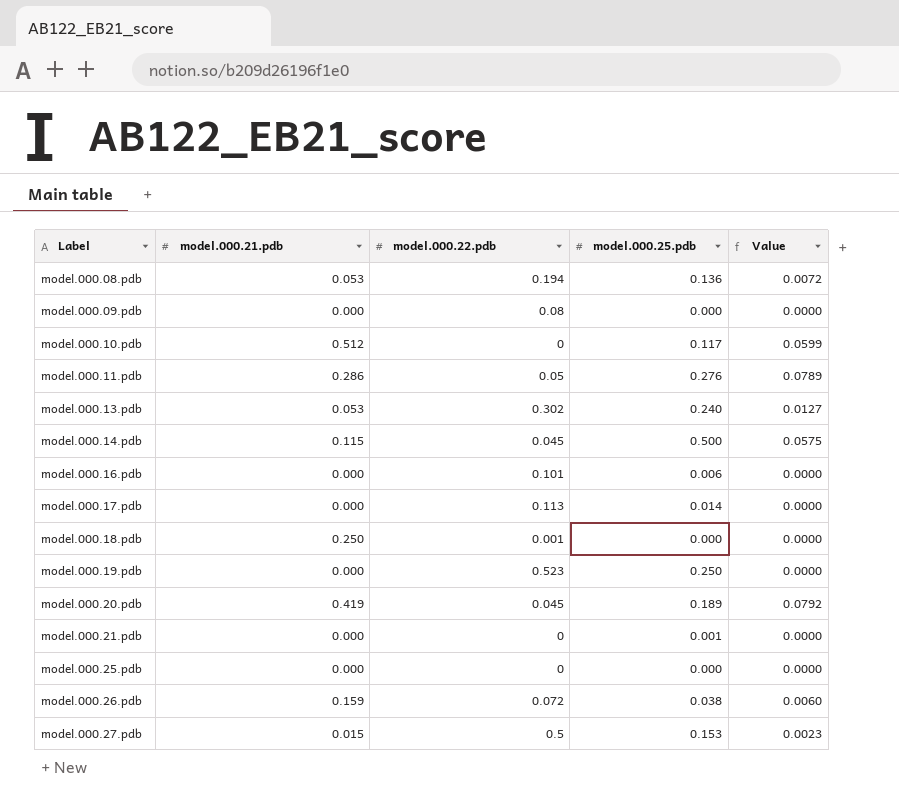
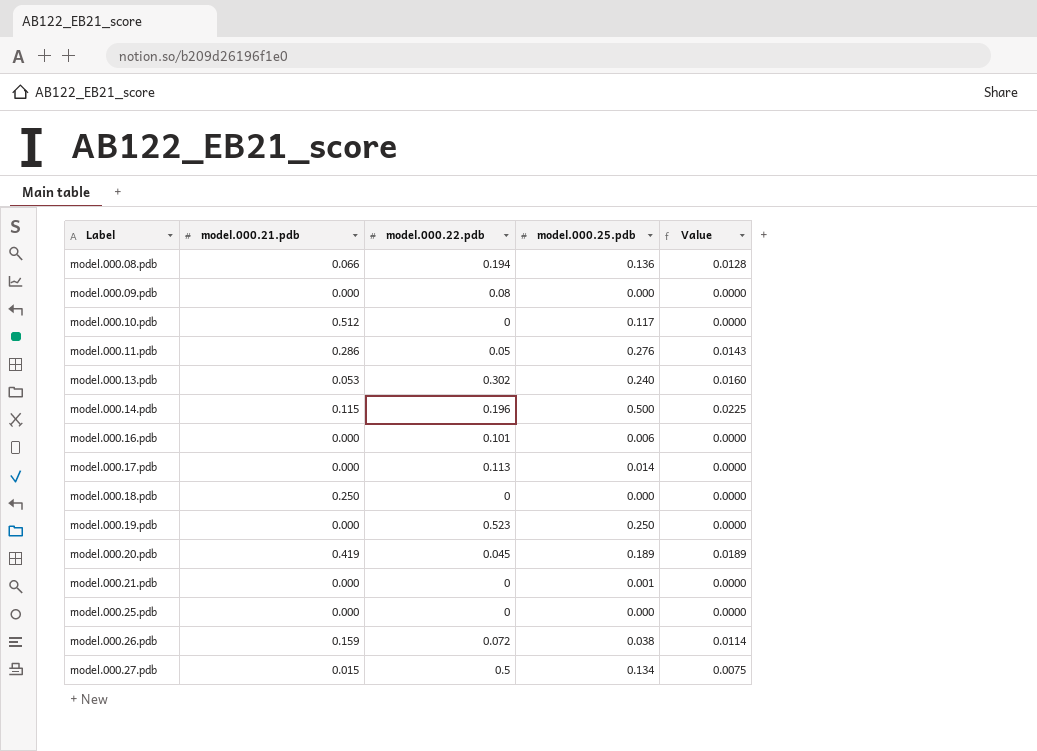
column Value | formula: [model.000.21.pdb] * [model.000.25.pdb] -> [model.000.21.pdb] * [model.000.22.pdb]
model.000.08.pdb | model.000.21.pdb: 0.053 -> 0.066
model.000.14.pdb | model.000.22.pdb: 0.045 -> 0.196
model.000.18.pdb | model.000.22.pdb: 0.001 -> 0
model.000.27.pdb | model.000.25.pdb: 0.153 -> 0.134

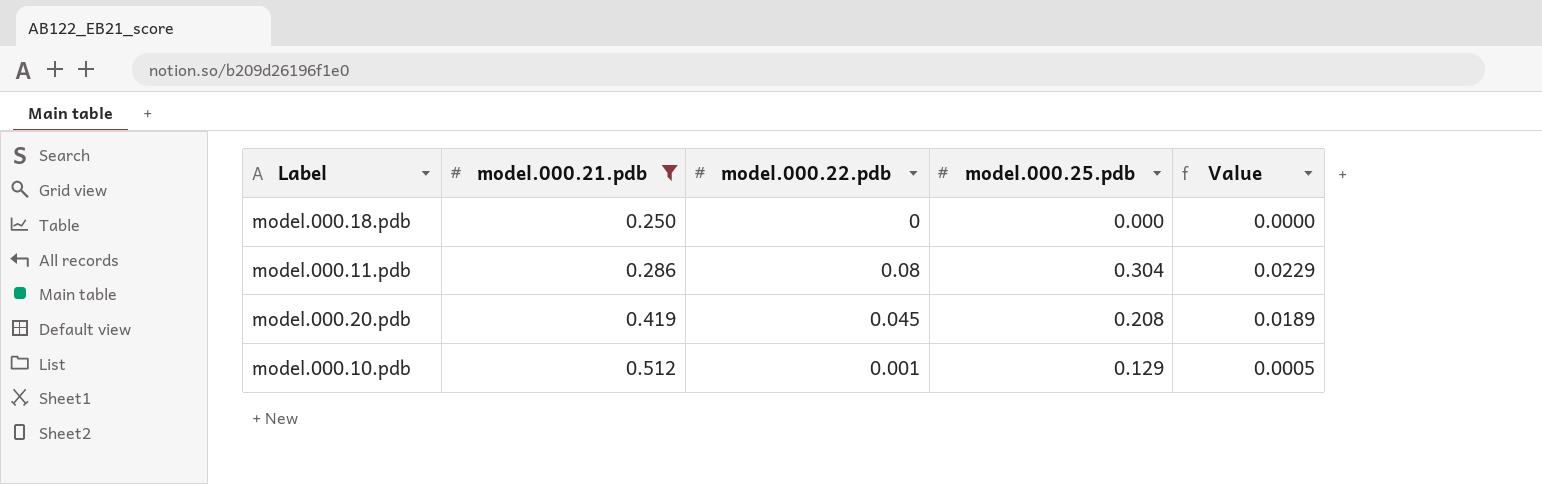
filter: none -> model.000.21.pdb >= 0.250
row order: Label ascending -> model.000.21.pdb ascending
model.000.11.pdb | model.000.22.pdb: 0.05 -> 0.08
model.000.11.pdb | model.000.25.pdb: 0.276 -> 0.304
model.000.11.pdb | Value: 0.0143 -> 0.0229
model.000.20.pdb | model.000.25.pdb: 0.189 -> 0.208
model.000.10.pdb | model.000.22.pdb: 0 -> 0.001
model.000.10.pdb | model.000.25.pdb: 0.117 -> 0.129
model.000.10.pdb | Value: 0.0000 -> 0.0005

